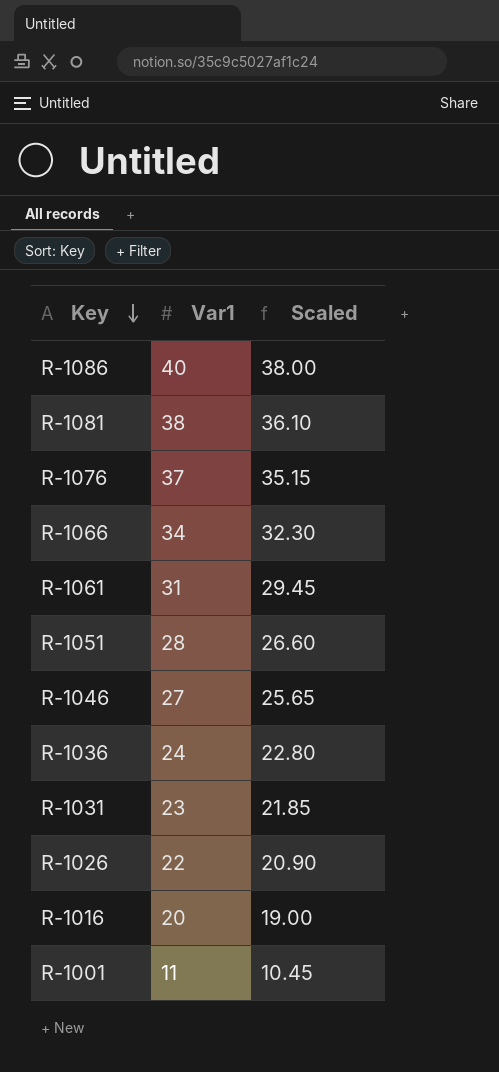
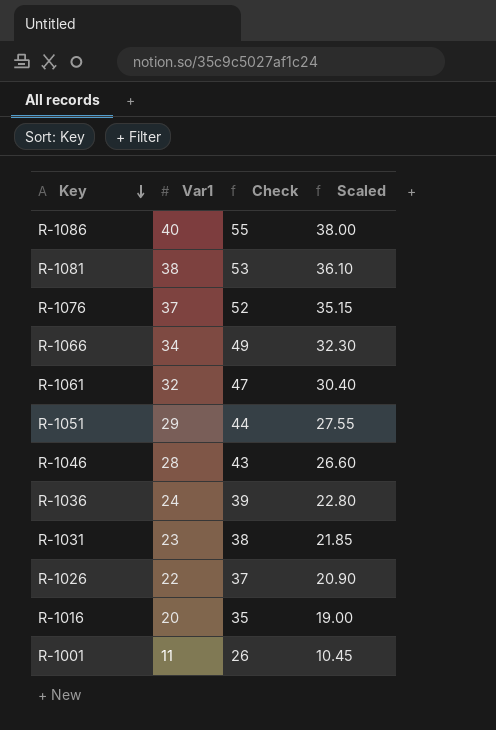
column Check | formula: none -> [Var1] + 15
R-1061 | Var1: 31 -> 32
R-1061 | Scaled: 29.45 -> 30.40
R-1051 | Var1: 28 -> 29
R-1051 | Scaled: 26.60 -> 27.55
R-1046 | Var1: 27 -> 28
R-1046 | Scaled: 25.65 -> 26.60

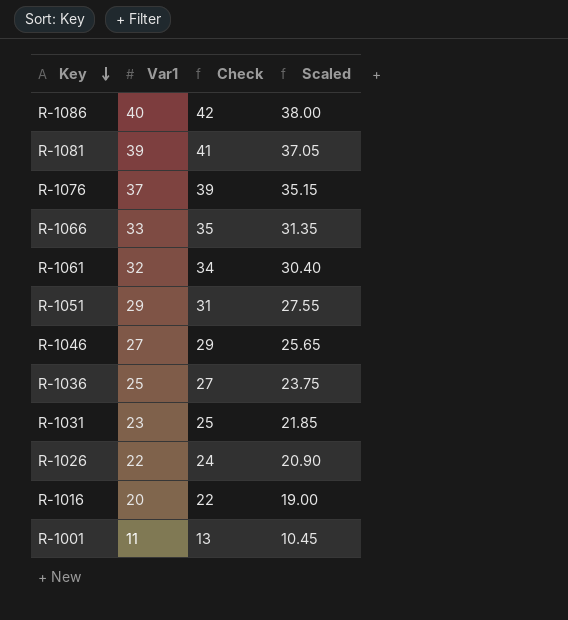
column Check | formula: [Var1] + 15 -> [Var1] + 2
R-1081 | Var1: 38 -> 39
R-1081 | Scaled: 36.10 -> 37.05
R-1066 | Var1: 34 -> 33
R-1066 | Scaled: 32.30 -> 31.35
R-1046 | Var1: 28 -> 27
R-1046 | Scaled: 26.60 -> 25.65
R-1036 | Var1: 24 -> 25
R-1036 | Scaled: 22.80 -> 23.75

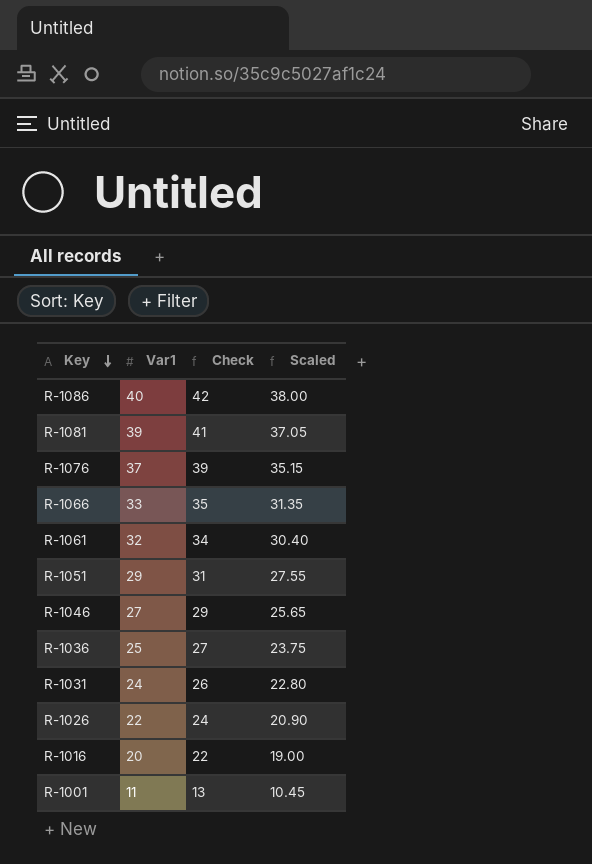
R-1031 | Var1: 23 -> 24
R-1031 | Check: 25 -> 26
R-1031 | Scaled: 21.85 -> 22.80

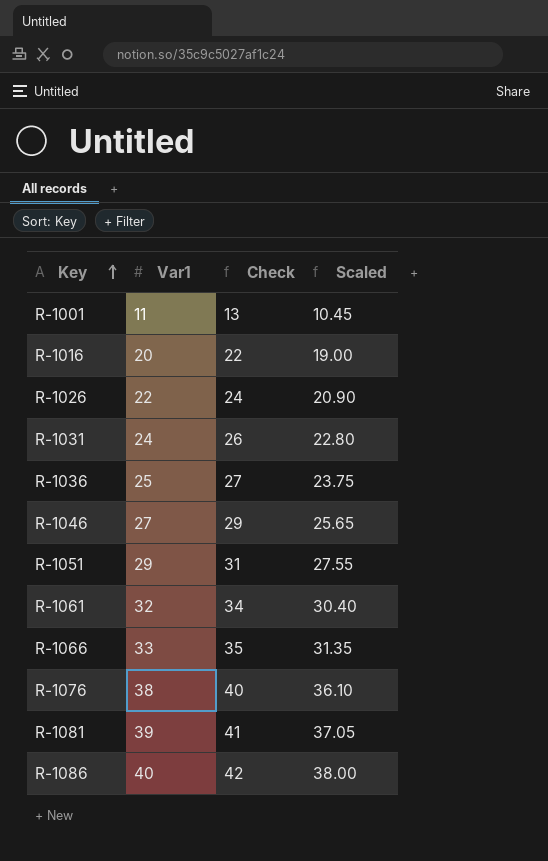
row order: Key descending -> Key ascending
R-1076 | Var1: 37 -> 38
R-1076 | Check: 39 -> 40
R-1076 | Scaled: 35.15 -> 36.10

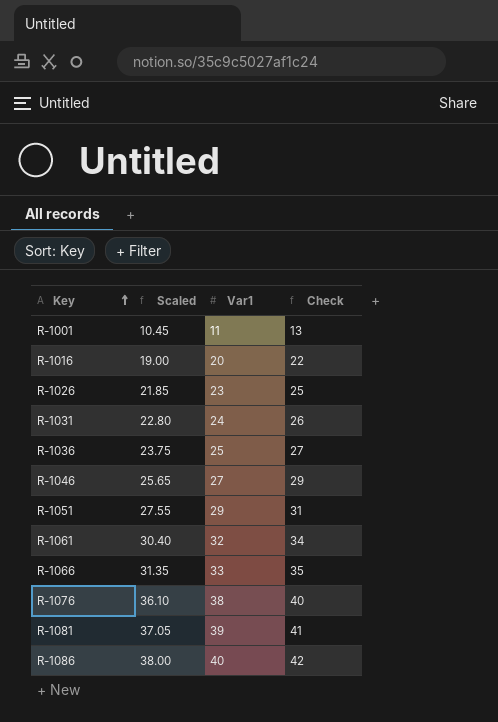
column Scaled | position: 4 -> 2
R-1026 | Scaled: 20.90 -> 21.85
R-1026 | Var1: 22 -> 23
R-1026 | Check: 24 -> 25

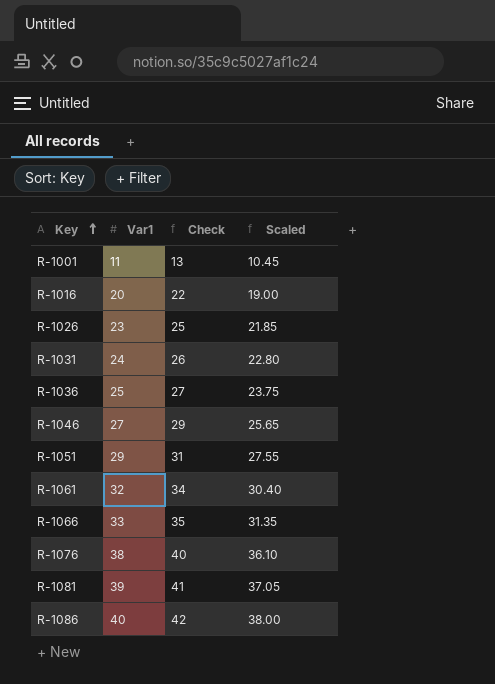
column Scaled | position: 2 -> 4

